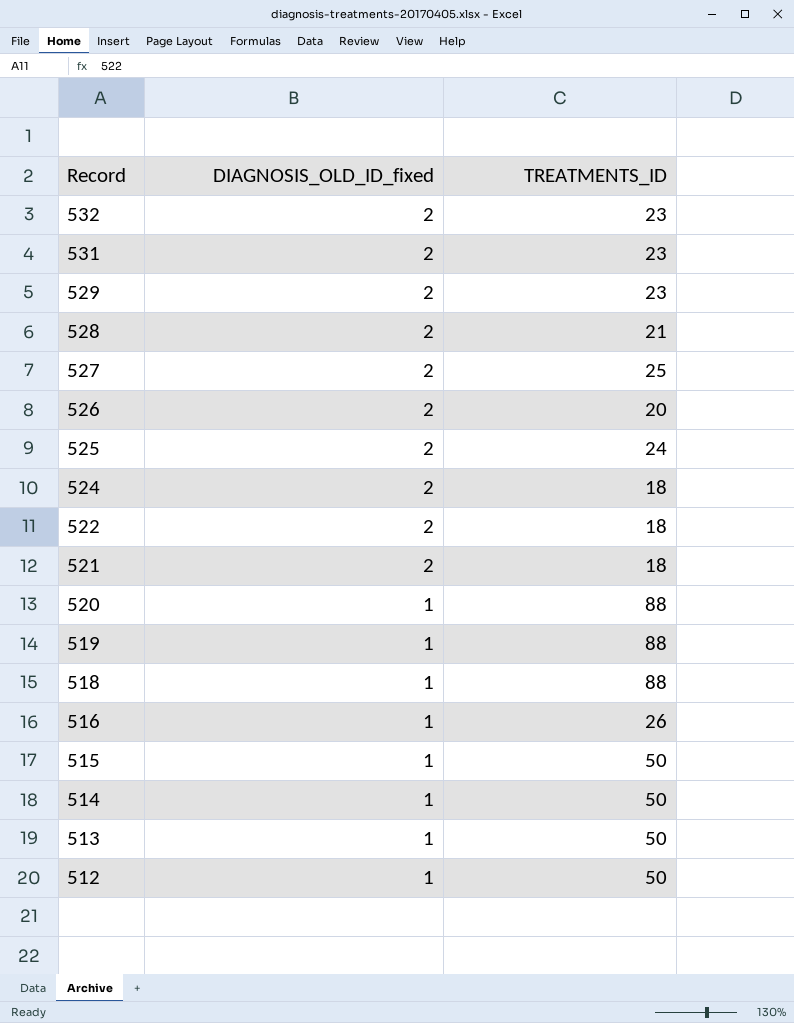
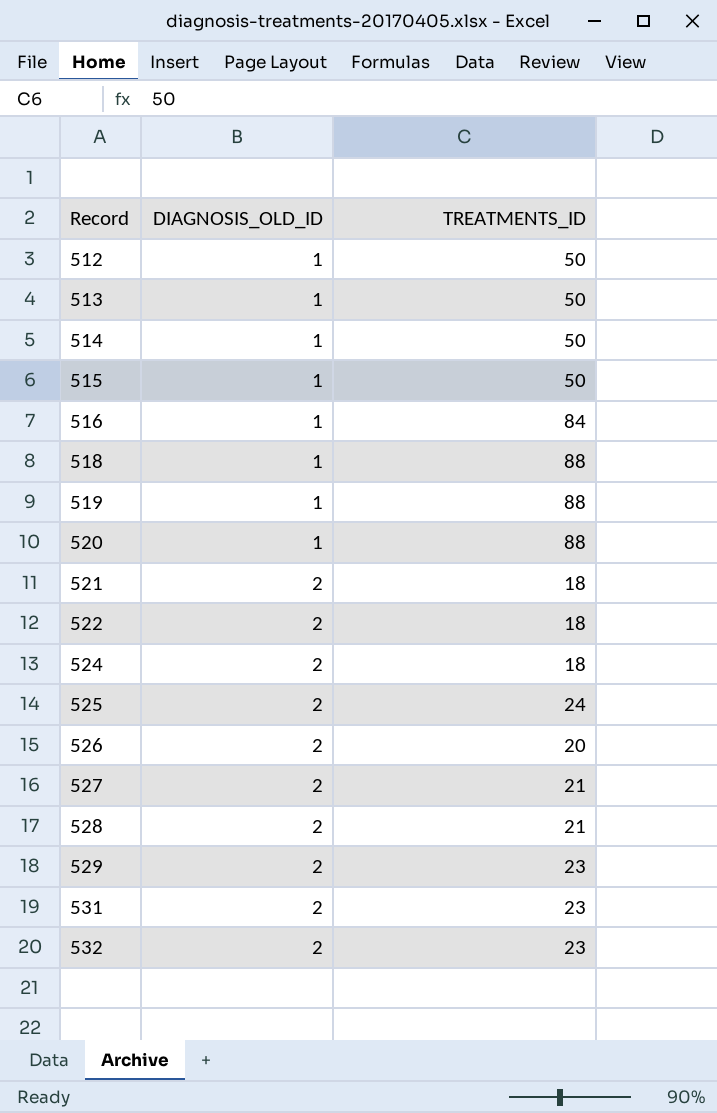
row order: Record descending -> Record ascending
column name: DIAGNOSIS_OLD_ID_fixed -> DIAGNOSIS_OLD_ID
516 | TREATMENTS_ID: 26 -> 84
527 | TREATMENTS_ID: 25 -> 21

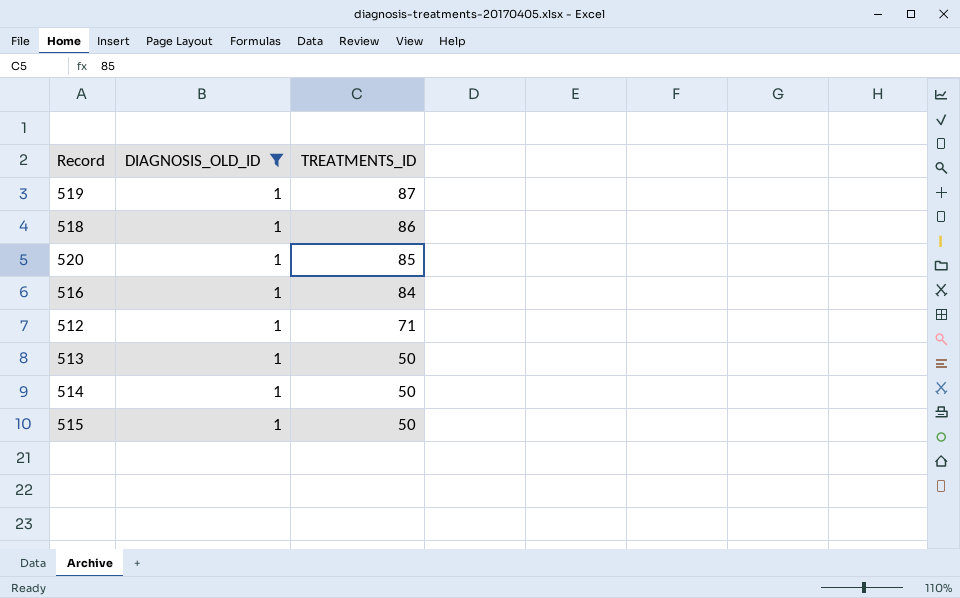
filter: none -> DIAGNOSIS_OLD_ID = 1
row order: Record ascending -> TREATMENTS_ID descending
519 | TREATMENTS_ID: 88 -> 87
518 | TREATMENTS_ID: 88 -> 86
520 | TREATMENTS_ID: 88 -> 85
512 | TREATMENTS_ID: 50 -> 71

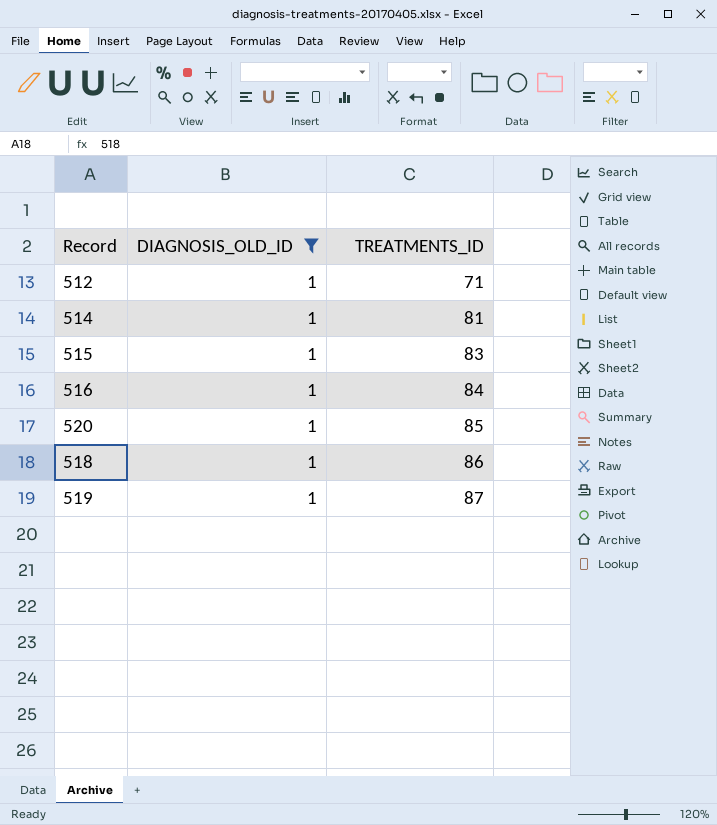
row order: TREATMENTS_ID descending -> TREATMENTS_ID ascending
row 513: 1 | 50 -> none
514 | TREATMENTS_ID: 50 -> 81
515 | TREATMENTS_ID: 50 -> 83

